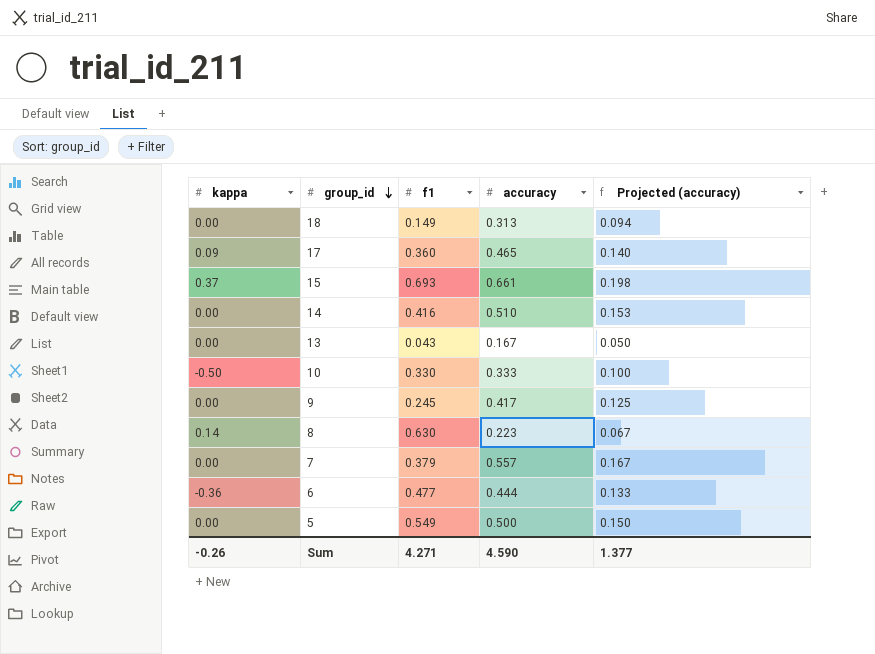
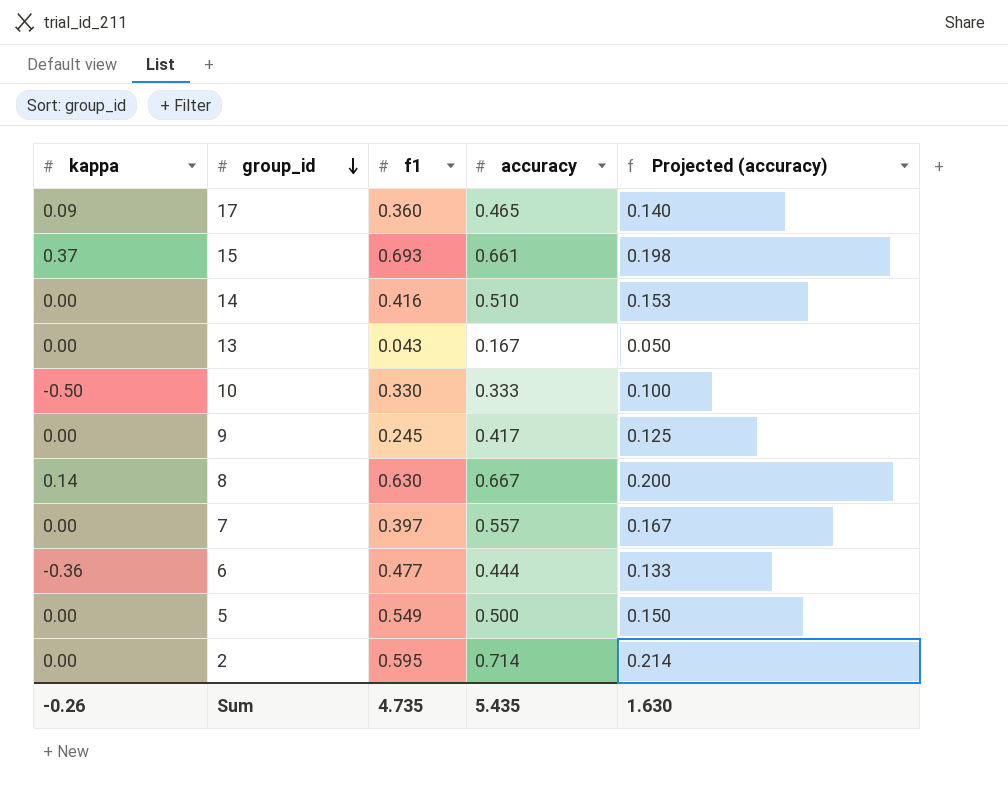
row 18: 0.00 | 0.149 | 0.313 | 0.094 -> none
8 | accuracy: 0.223 -> 0.667
8 | Projected (accuracy): 0.067 -> 0.200
7 | f1: 0.379 -> 0.397
row 2: none -> 0.00 | 0.595 | 0.714 | 0.214
Sum | f1: 4.271 -> 4.735
Sum | accuracy: 4.590 -> 5.435
Sum | Projected (accuracy): 1.377 -> 1.630

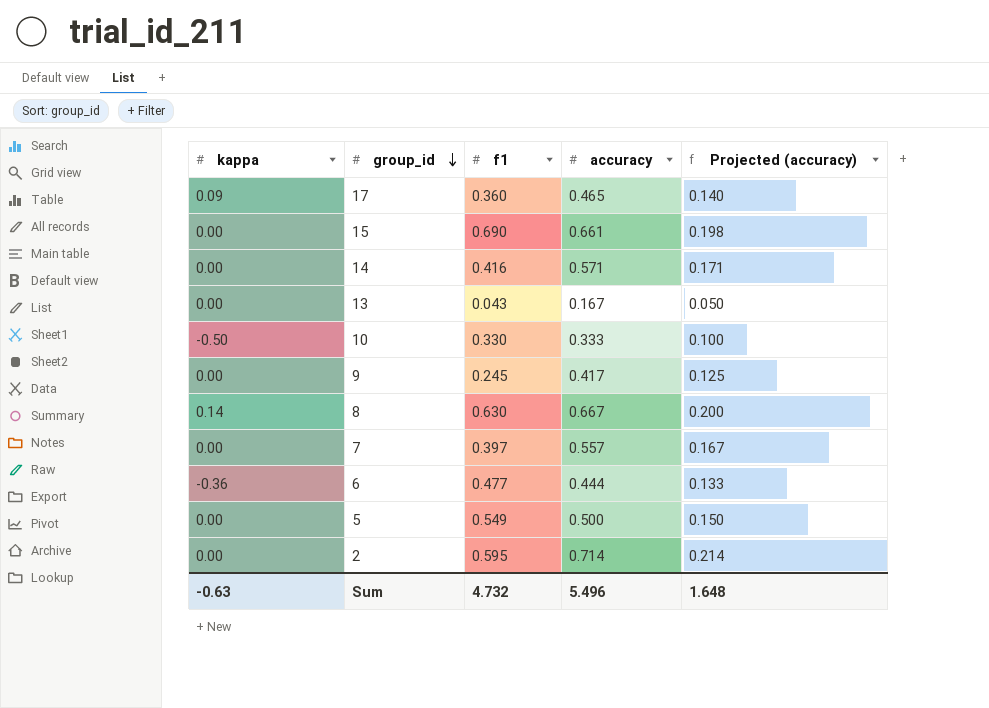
15 | kappa: 0.37 -> 0.00
15 | f1: 0.693 -> 0.690
14 | accuracy: 0.510 -> 0.571
14 | Projected (accuracy): 0.153 -> 0.171
Sum | kappa: -0.26 -> -0.63
Sum | f1: 4.735 -> 4.732
Sum | accuracy: 5.435 -> 5.496
Sum | Projected (accuracy): 1.630 -> 1.648

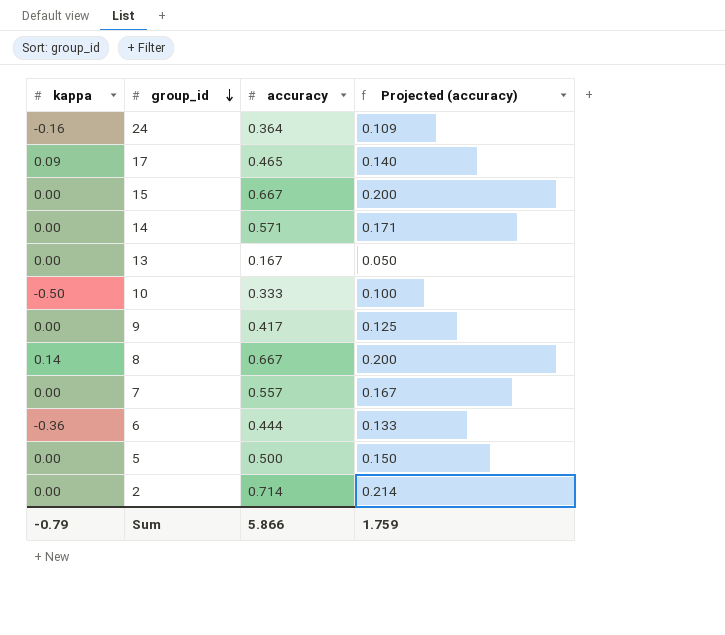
column f1 | position: 3 -> none
row 24: none -> -0.16 | 0.364 | 0.109
15 | accuracy: 0.661 -> 0.667
15 | Projected (accuracy): 0.198 -> 0.200
Sum | kappa: -0.63 -> -0.79
Sum | accuracy: 5.496 -> 5.866
Sum | Projected (accuracy): 1.648 -> 1.759

